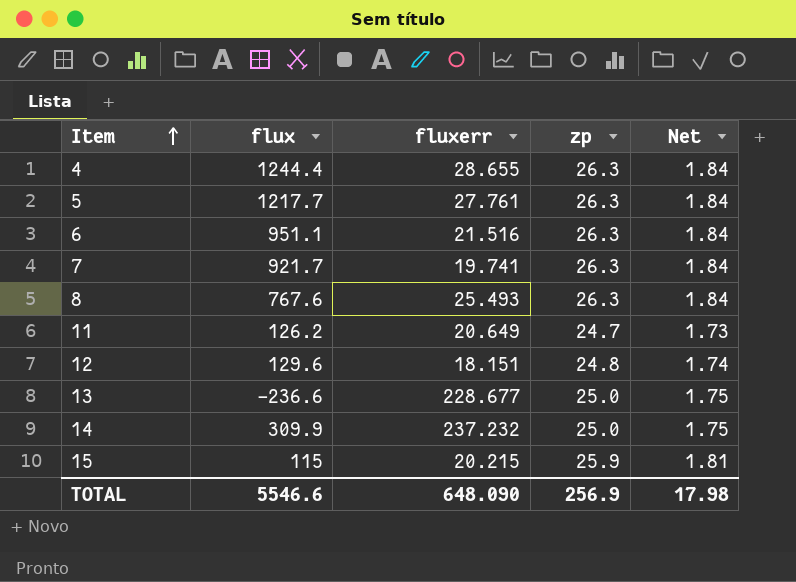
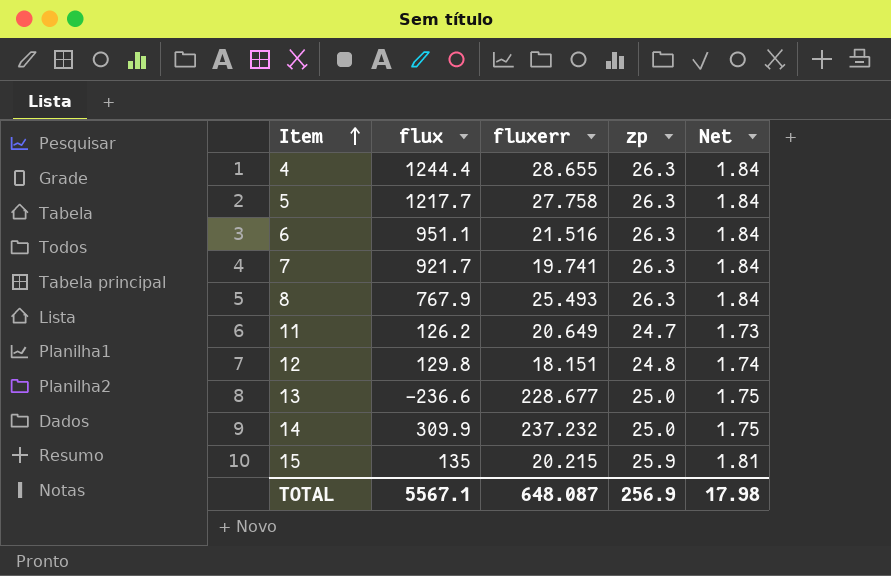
5 | fluxerr: 27.761 -> 27.758
8 | flux: 767.6 -> 767.9
12 | flux: 129.6 -> 129.8
15 | flux: 115 -> 135
TOTAL | flux: 5546.6 -> 5567.1
TOTAL | fluxerr: 648.090 -> 648.087

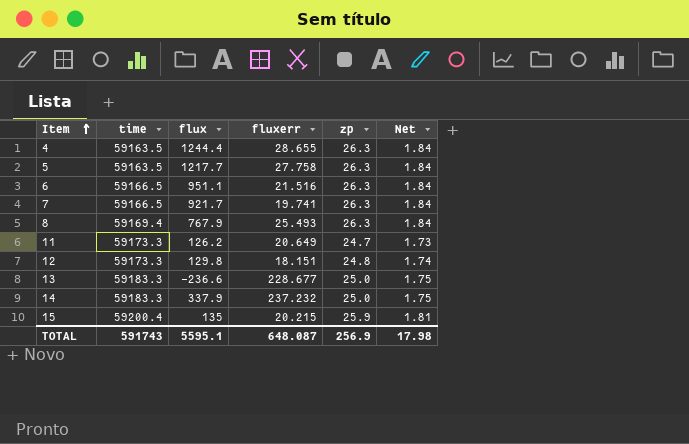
column time | position: none -> 2
14 | flux: 309.9 -> 337.9
TOTAL | flux: 5567.1 -> 5595.1

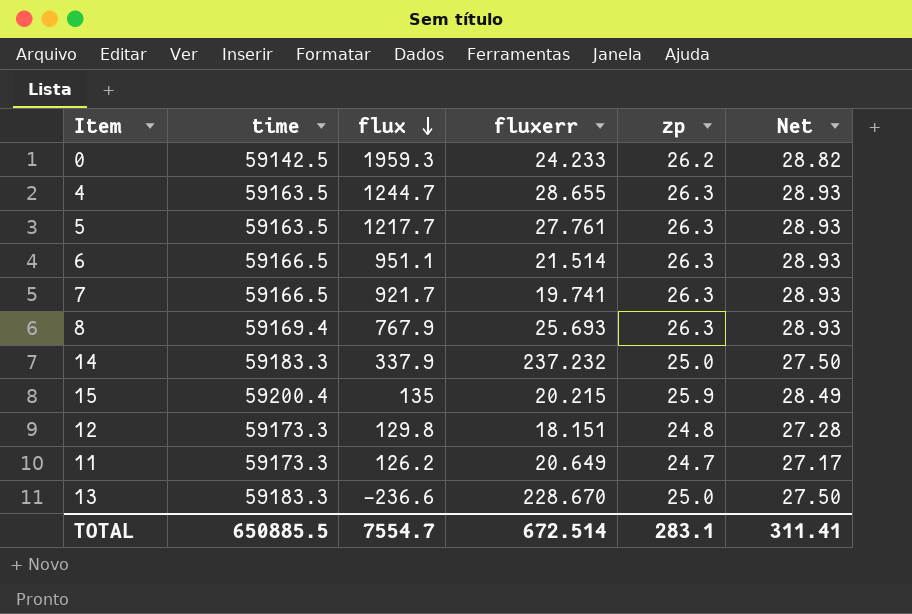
row order: Item ascending -> flux descending
column Net | formula: [zp] * 0.07 -> [zp] * 1.1
row 0: none -> 59142.5 | 1959.3 | 24.233 | 26.2 | 28.82
4 | flux: 1244.4 -> 1244.7
5 | fluxerr: 27.758 -> 27.761
6 | fluxerr: 21.516 -> 21.514
8 | fluxerr: 25.493 -> 25.693
13 | fluxerr: 228.677 -> 228.670
TOTAL | time: 591743 -> 650885.5
TOTAL | flux: 5595.1 -> 7554.7
TOTAL | fluxerr: 648.087 -> 672.514
TOTAL | zp: 256.9 -> 283.1
TOTAL | Net: 17.98 -> 311.41

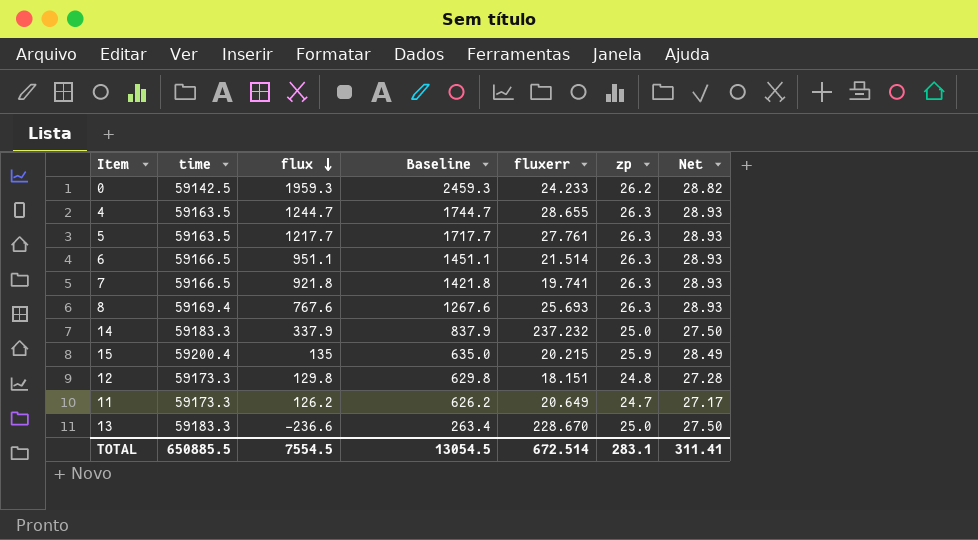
column Baseline | formula: none -> [flux] + 500
7 | flux: 921.7 -> 921.8
8 | flux: 767.9 -> 767.6
TOTAL | flux: 7554.7 -> 7554.5

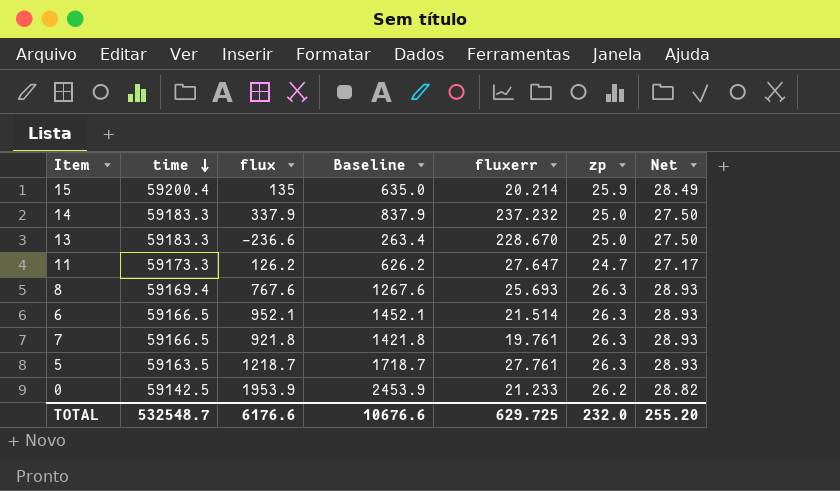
row order: flux descending -> time descending
row 4: 59163.5 | 1244.7 | 1744.7 | 28.655 | 26.3 | 28.93 -> none
row 12: 59173.3 | 129.8 | 629.8 | 18.151 | 24.8 | 27.28 -> none
15 | fluxerr: 20.215 -> 20.214
11 | fluxerr: 20.649 -> 27.647
6 | flux: 951.1 -> 952.1
6 | Baseline: 1451.1 -> 1452.1
7 | fluxerr: 19.741 -> 19.761
5 | flux: 1217.7 -> 1218.7
5 | Baseline: 1717.7 -> 1718.7
0 | flux: 1959.3 -> 1953.9
0 | Baseline: 2459.3 -> 2453.9
0 | fluxerr: 24.233 -> 21.233
TOTAL | time: 650885.5 -> 532548.7
TOTAL | flux: 7554.5 -> 6176.6
TOTAL | Baseline: 13054.5 -> 10676.6
TOTAL | fluxerr: 672.514 -> 629.725
TOTAL | zp: 283.1 -> 232.0
TOTAL | Net: 311.41 -> 255.20

